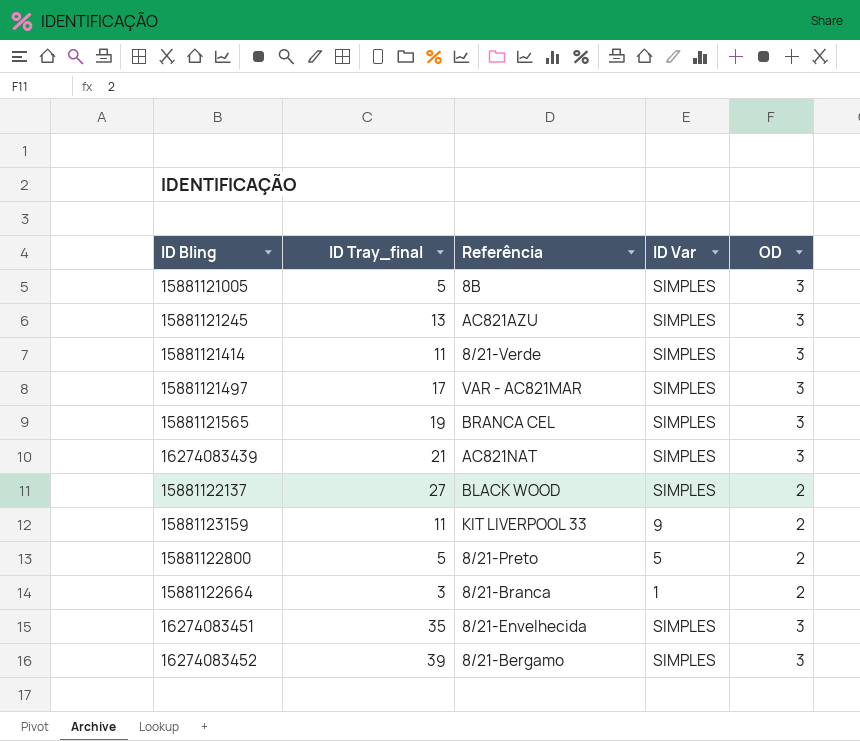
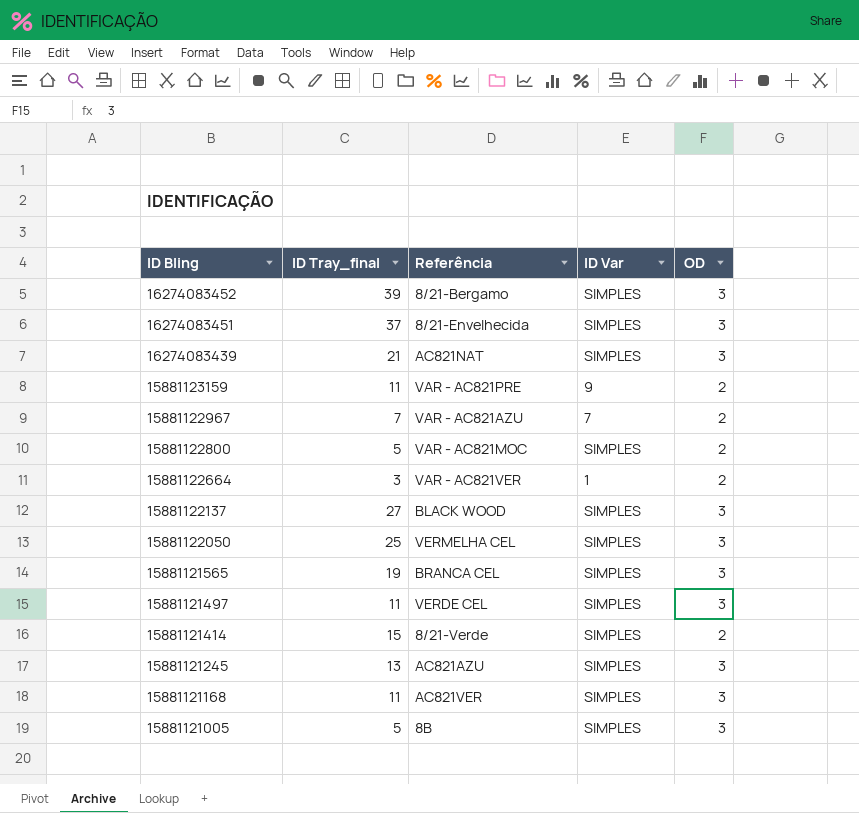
row order: none -> ID Bling descending
16274083451 | ID Tray_final: 35 -> 37
15881123159 | Referência: KIT LIVERPOOL 33 -> VAR - AC821PRE
row 15881122967: none -> 7 | VAR - AC821AZU | 7 | 2
15881122800 | Referência: 8/21-Preto -> VAR - AC821MOC
15881122800 | ID Var: 5 -> SIMPLES
15881122664 | Referência: 8/21-Branca -> VAR - AC821VER
15881122137 | OD: 2 -> 3
row 15881122050: none -> 25 | VERMELHA CEL | SIMPLES | 3
15881121497 | ID Tray_final: 17 -> 11
15881121497 | Referência: VAR - AC821MAR -> VERDE CEL
15881121414 | ID Tray_final: 11 -> 15
15881121414 | OD: 3 -> 2
row 15881121168: none -> 11 | AC821VER | SIMPLES | 3

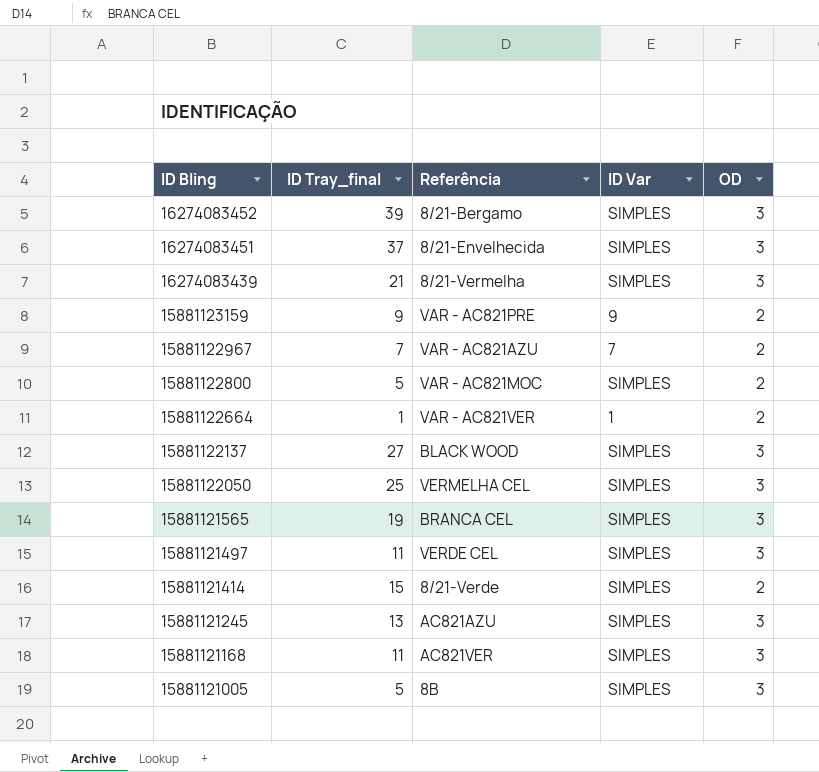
16274083439 | Referência: AC821NAT -> 8/21-Vermelha
15881123159 | ID Tray_final: 11 -> 9
15881122664 | ID Tray_final: 3 -> 1

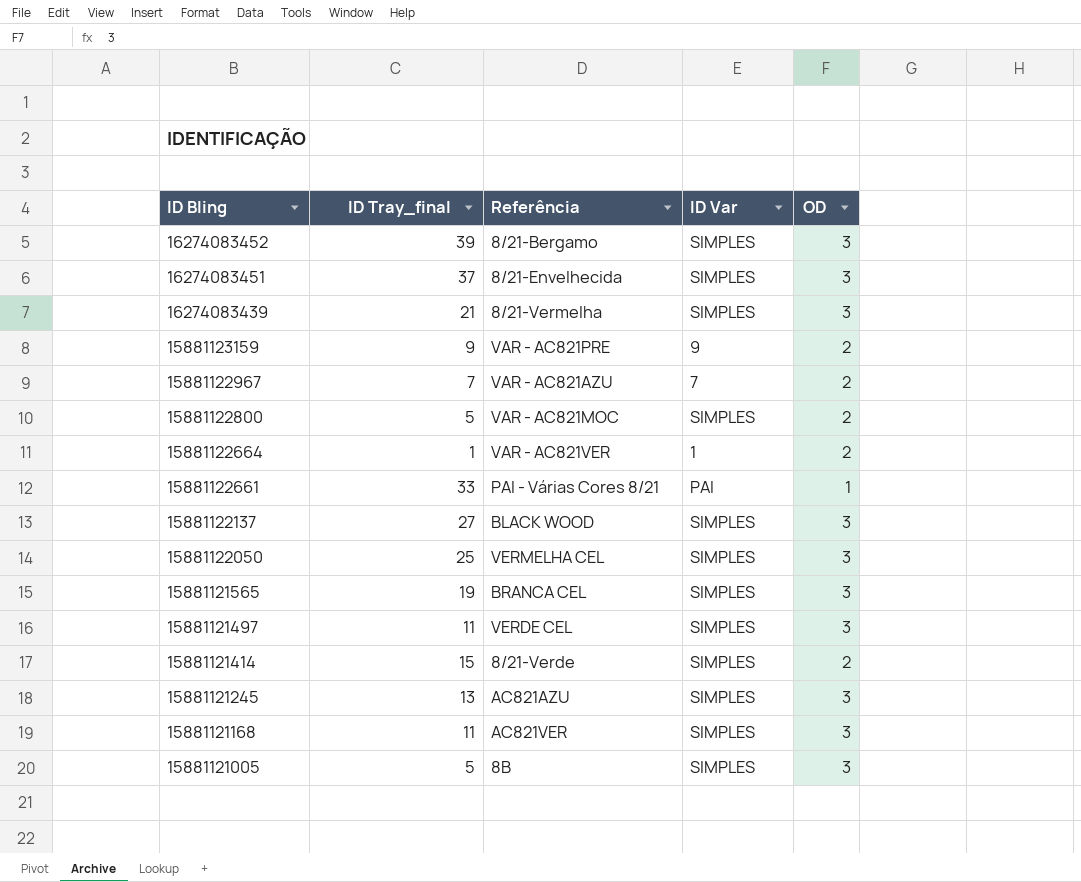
row 15881122661: none -> 33 | PAI - Várias Cores 8/21 | PAI | 1

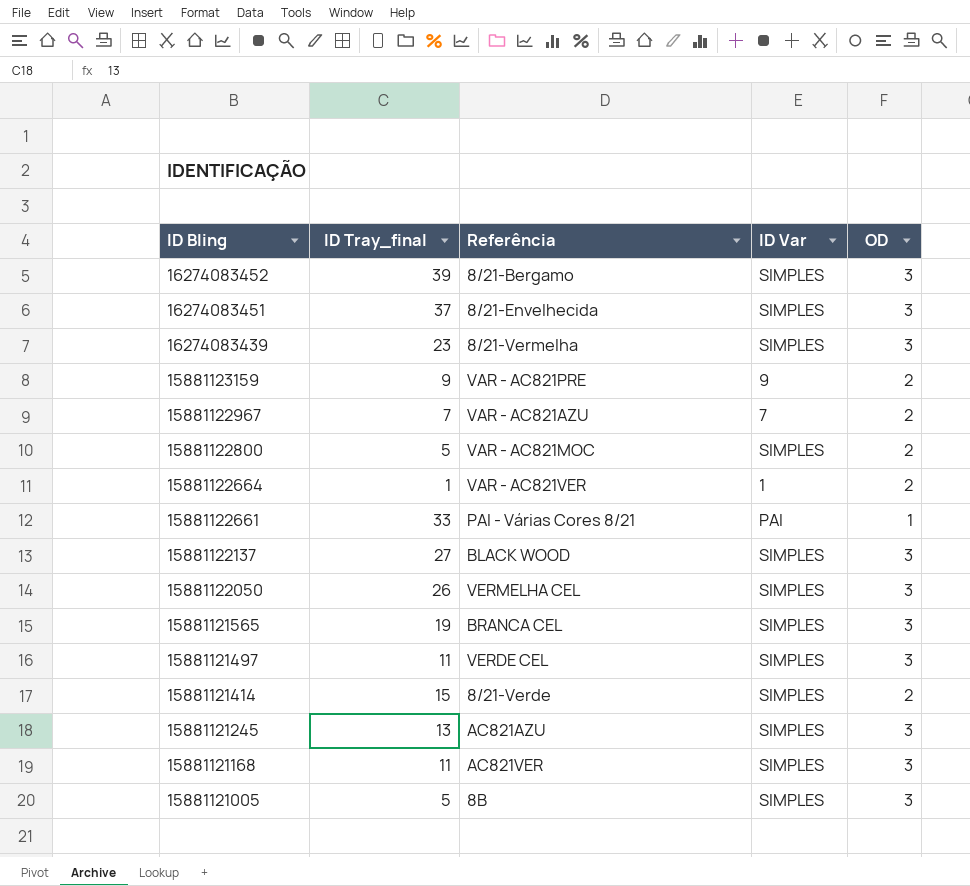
16274083439 | ID Tray_final: 21 -> 23
15881122050 | ID Tray_final: 25 -> 26

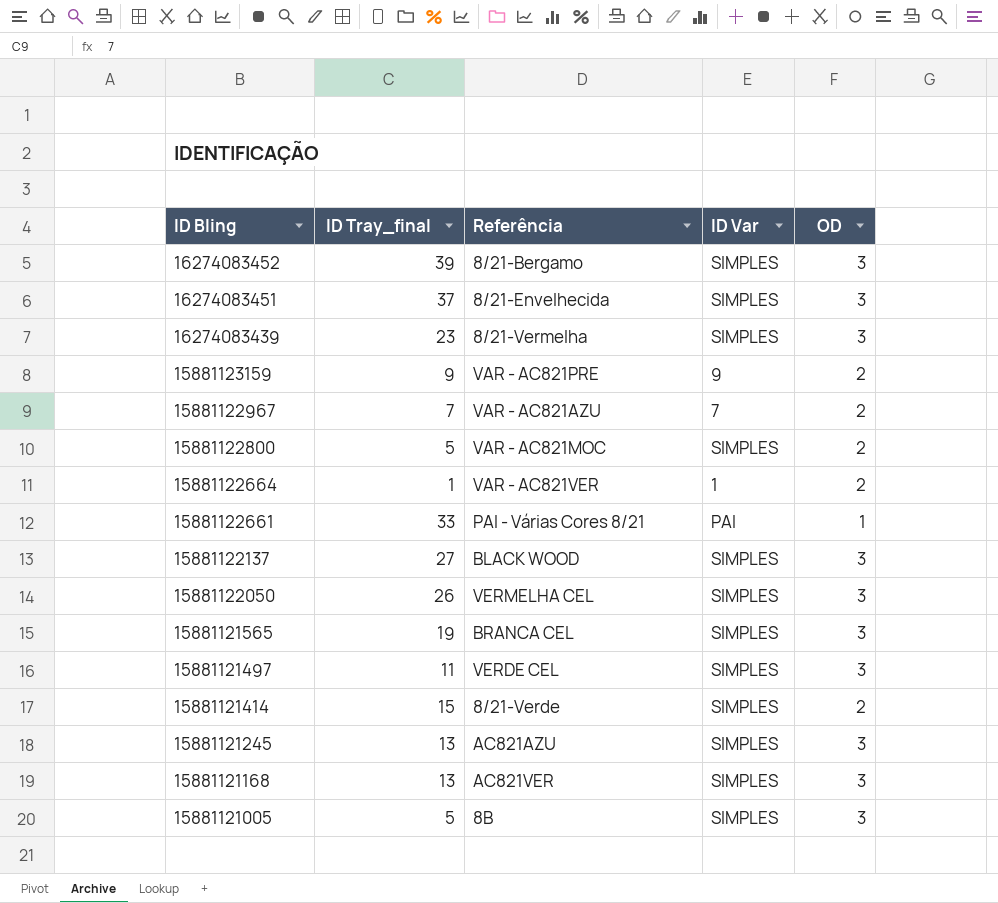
15881121168 | ID Tray_final: 11 -> 13

